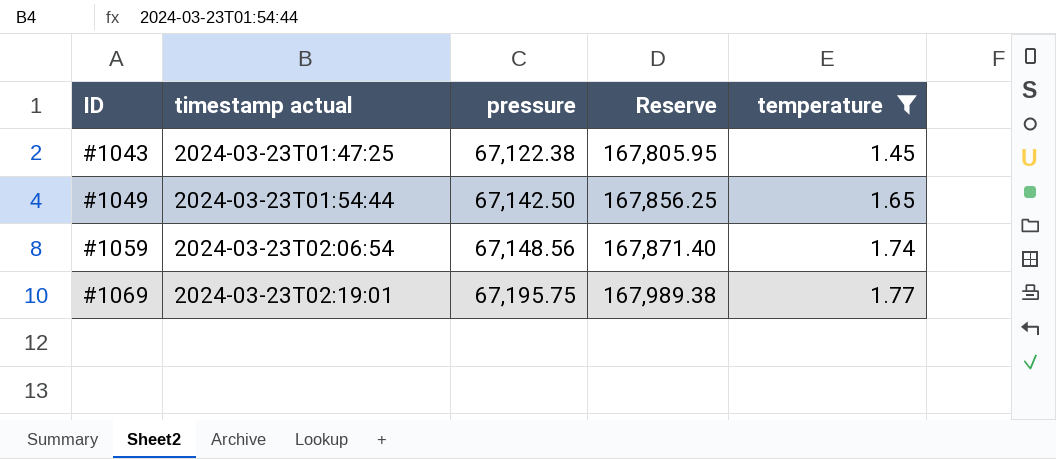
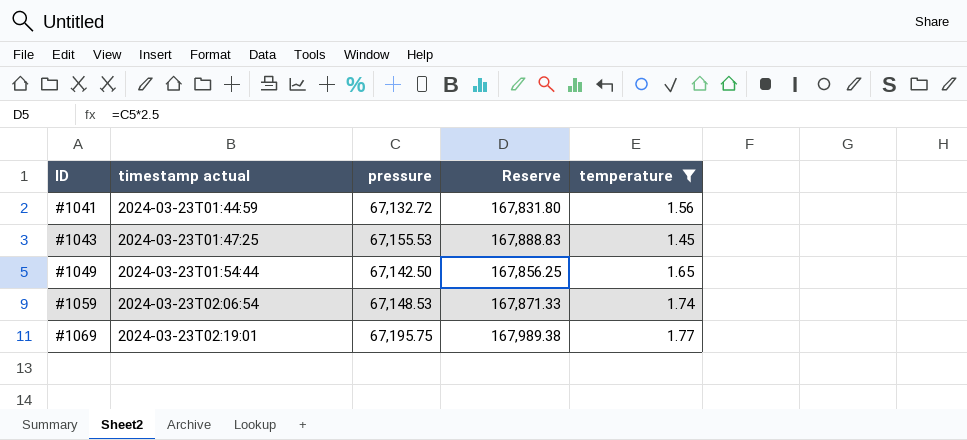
row #1041: none -> 2024-03-23T01:44:59 | 67,132.72 | 167,831.80 | 1.56
#1043 | pressure: 67,122.38 -> 67,155.53
#1043 | Reserve: 167,805.95 -> 167,888.83
#1059 | pressure: 67,148.56 -> 67,148.53
#1059 | Reserve: 167,871.40 -> 167,871.33

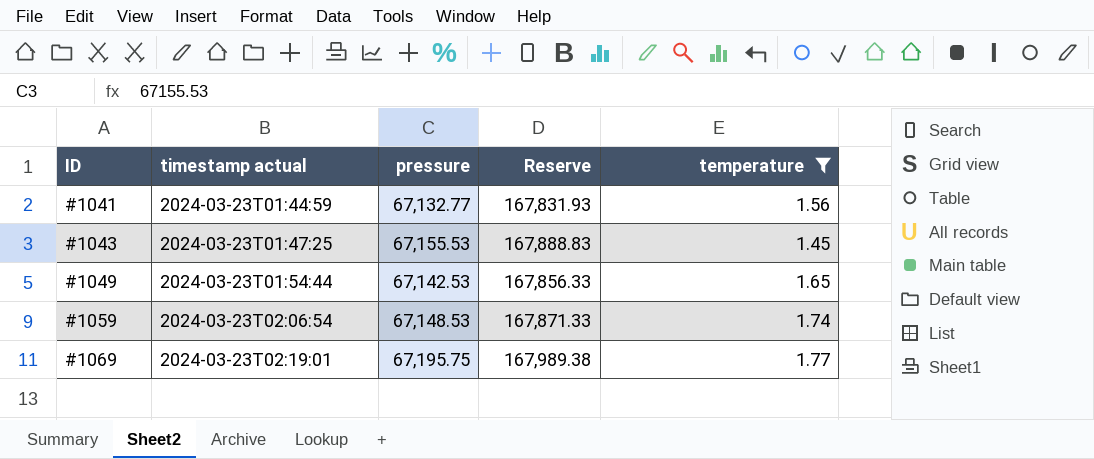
#1041 | pressure: 67,132.72 -> 67,132.77
#1041 | Reserve: 167,831.80 -> 167,831.93
#1049 | pressure: 67,142.50 -> 67,142.53
#1049 | Reserve: 167,856.25 -> 167,856.33

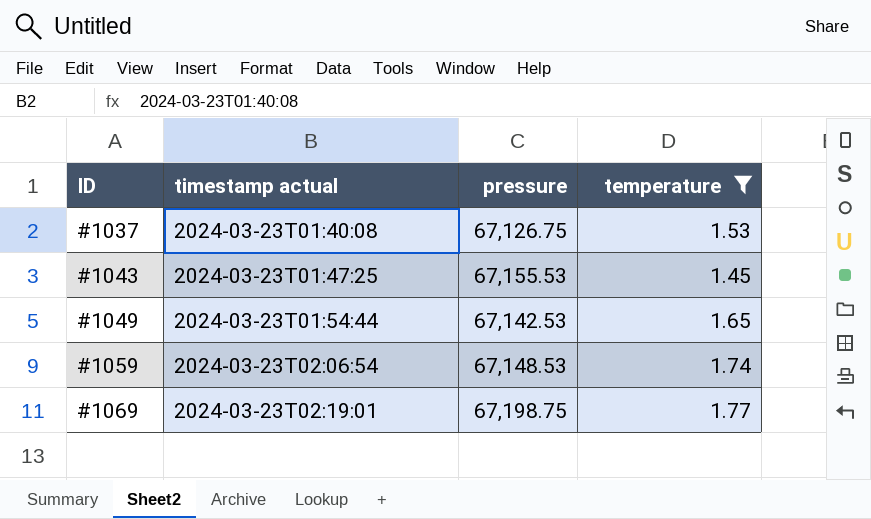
column Reserve | formula: [pressure] * 2.5 -> none
row #1041: 2024-03-23T01:44:59 | 67,132.77 | 167,831.93 | 1.56 -> none
row #1037: none -> 2024-03-23T01:40:08 | 67,126.75 | 1.53
#1069 | pressure: 67,195.75 -> 67,198.75

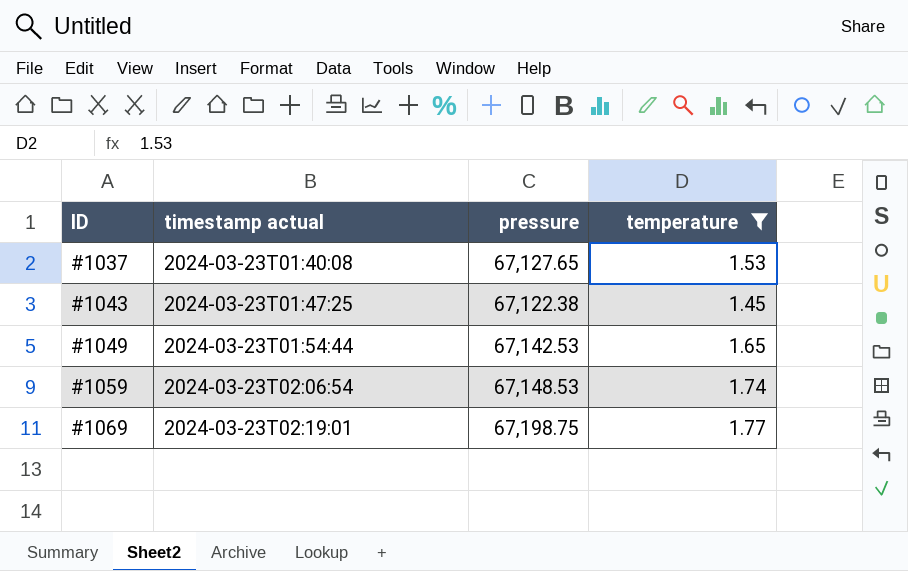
#1037 | pressure: 67,126.75 -> 67,127.65
#1043 | pressure: 67,155.53 -> 67,122.38

